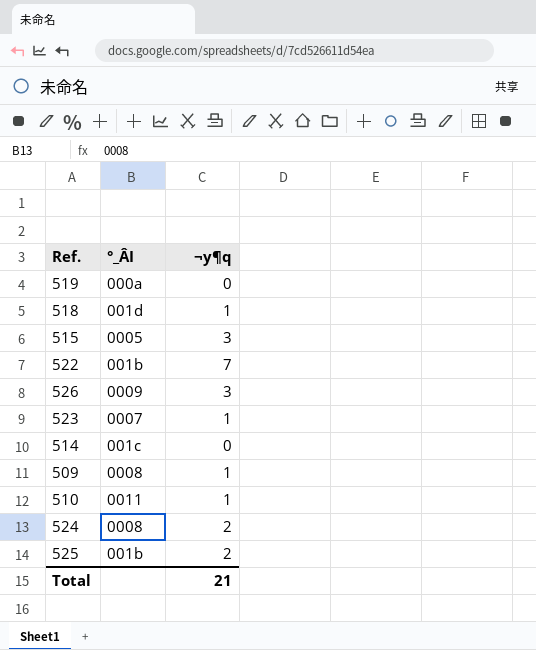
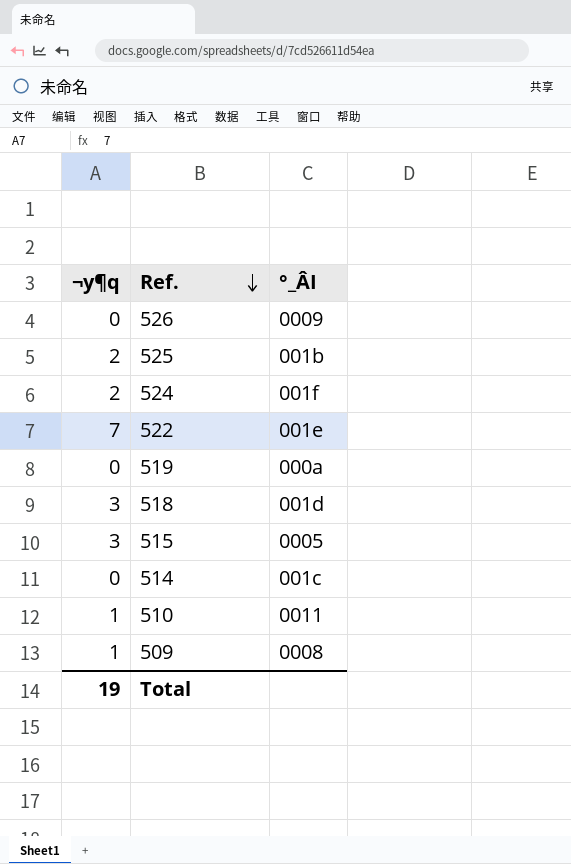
row order: none -> Ref. descending
column ¬y¶q | position: 3 -> 1
row 523: 0007 | 1 -> none
526 | ¬y¶q: 3 -> 0
524 | °_ÂI: 0008 -> 001f
522 | °_ÂI: 001b -> 001e
518 | ¬y¶q: 1 -> 3
Total | ¬y¶q: 21 -> 19

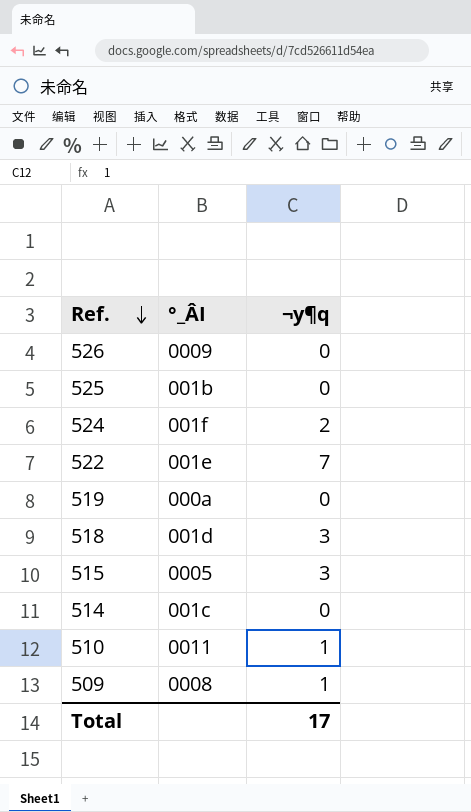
column ¬y¶q | position: 1 -> 3
525 | ¬y¶q: 2 -> 0
Total | ¬y¶q: 19 -> 17

